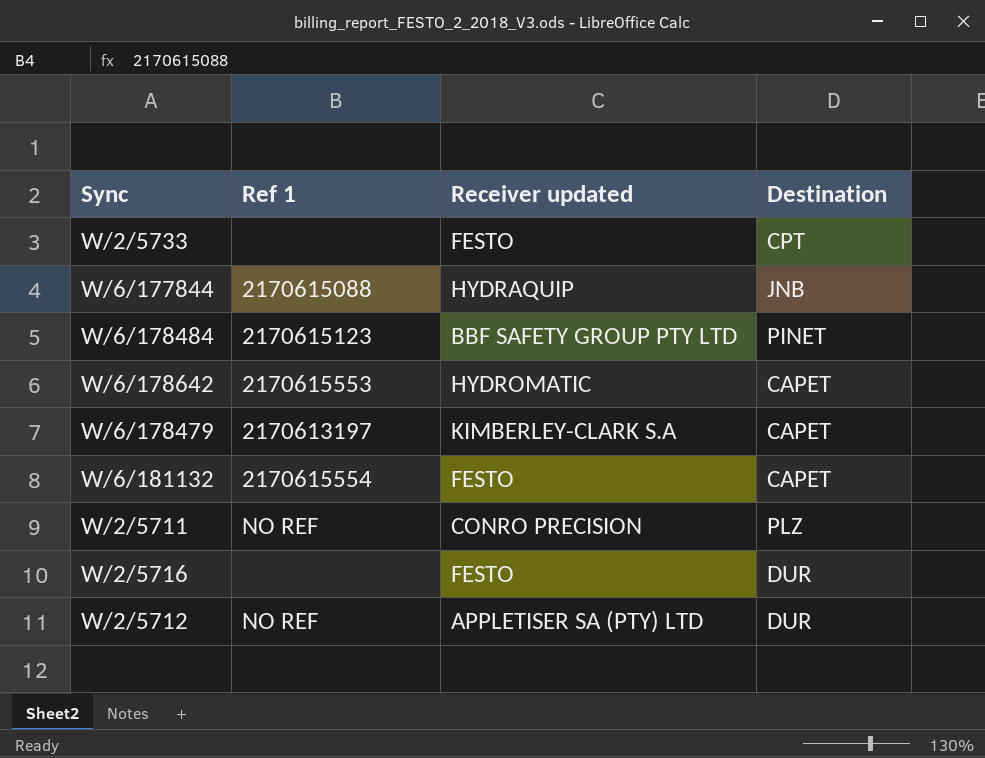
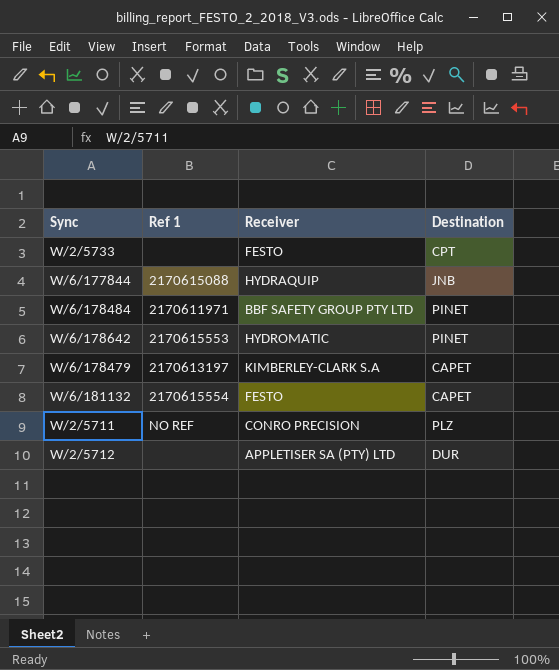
column name: Receiver updated -> Receiver
row W/2/5716: none | FESTO | DUR -> none
W/6/178484 | Ref 1: 2170615123 -> 2170611971
W/6/178642 | Destination: CAPET -> PINET
W/2/5712 | Ref 1: NO REF -> none

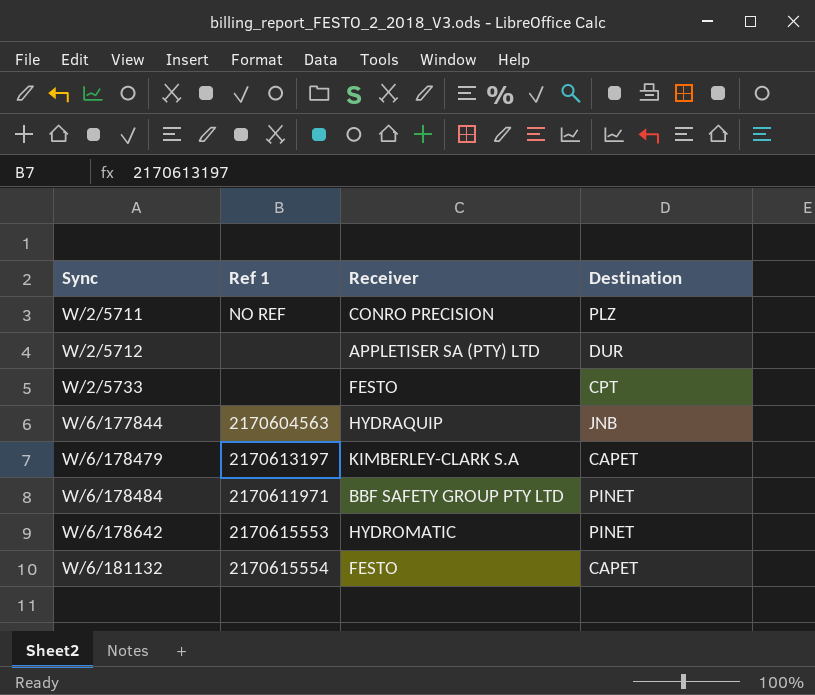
row order: none -> Sync ascending
W/6/177844 | Ref 1: 2170615088 -> 2170604563

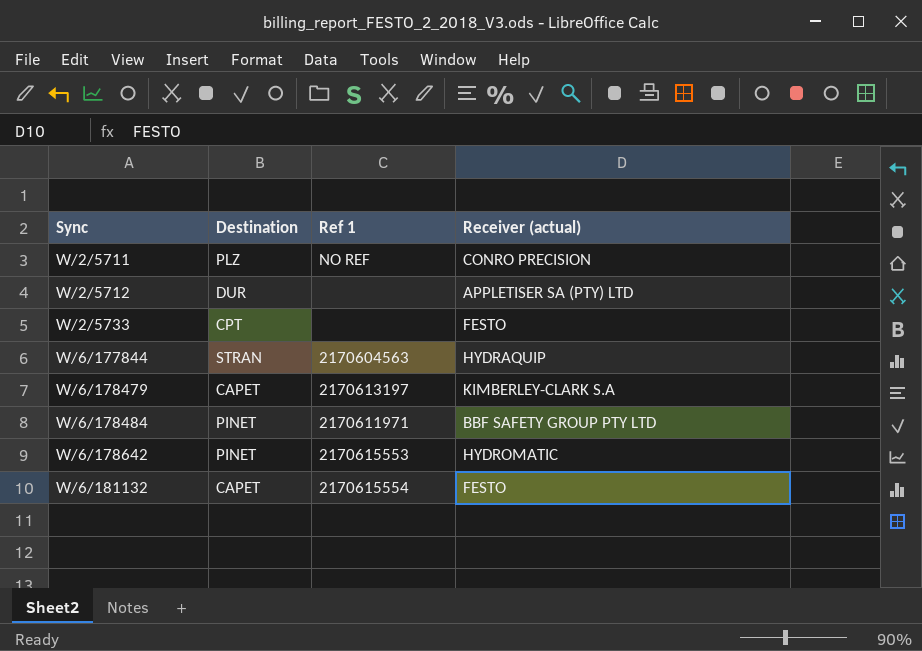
column Destination | position: 4 -> 2
column name: Receiver -> Receiver (actual)
W/6/177844 | Destination: JNB -> STRAN

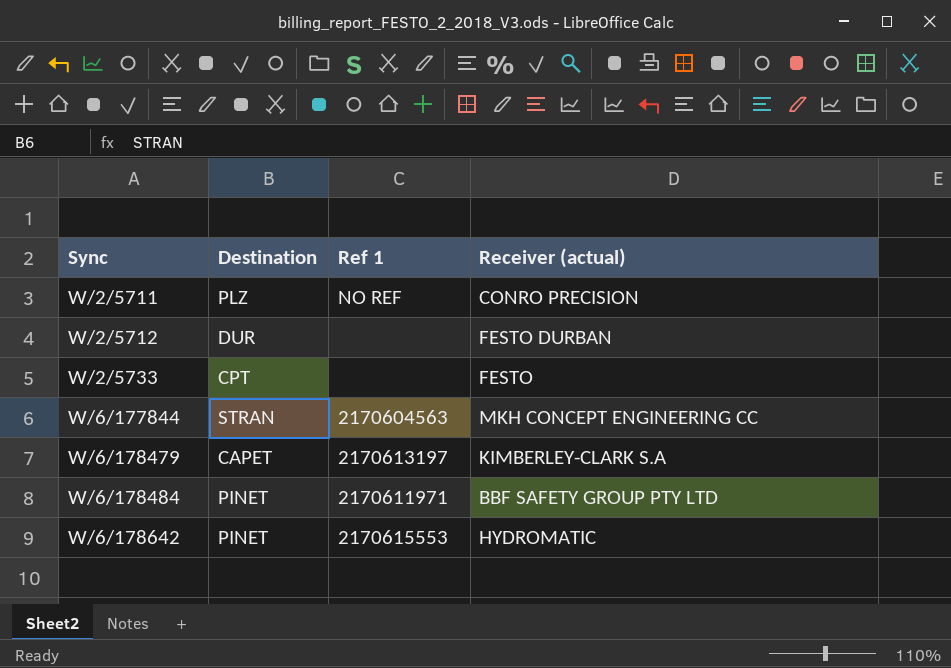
row W/6/181132: CAPET | 2170615554 | FESTO -> none
W/2/5712 | Receiver (actual): APPLETISER SA (PTY) LTD -> FESTO DURBAN
W/6/177844 | Receiver (actual): HYDRAQUIP -> MKH CONCEPT ENGINEERING CC

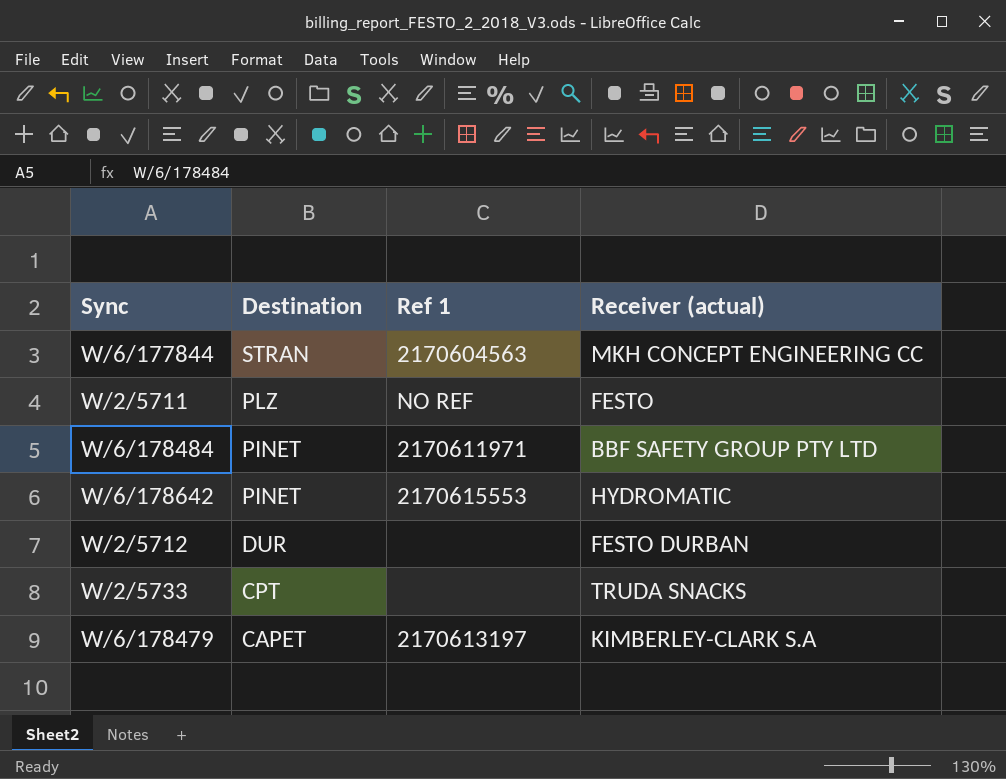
row order: Sync ascending -> Destination descending
W/2/5711 | Receiver (actual): CONRO PRECISION -> FESTO
W/2/5733 | Receiver (actual): FESTO -> TRUDA SNACKS

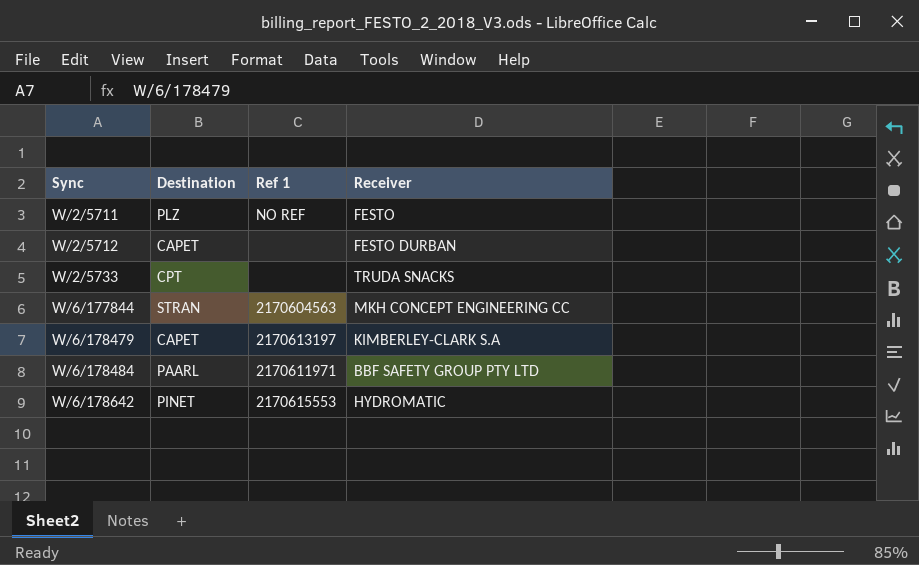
row order: Destination descending -> Sync ascending
column name: Receiver (actual) -> Receiver
W/2/5712 | Destination: DUR -> CAPET
W/6/178484 | Destination: PINET -> PAARL

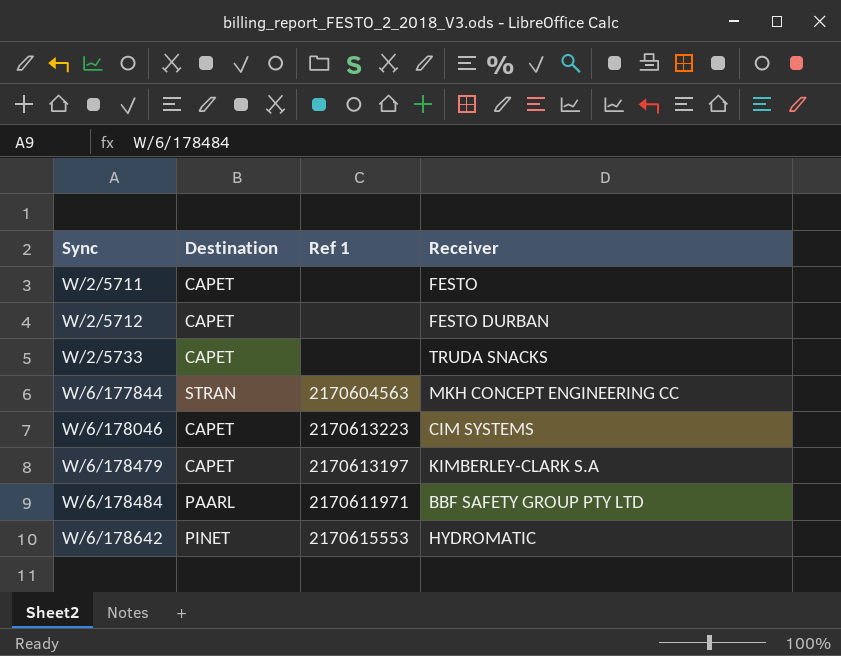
W/2/5711 | Destination: PLZ -> CAPET
W/2/5711 | Ref 1: NO REF -> none
W/2/5733 | Destination: CPT -> CAPET
row W/6/178046: none -> CAPET | 2170613223 | CIM SYSTEMS

